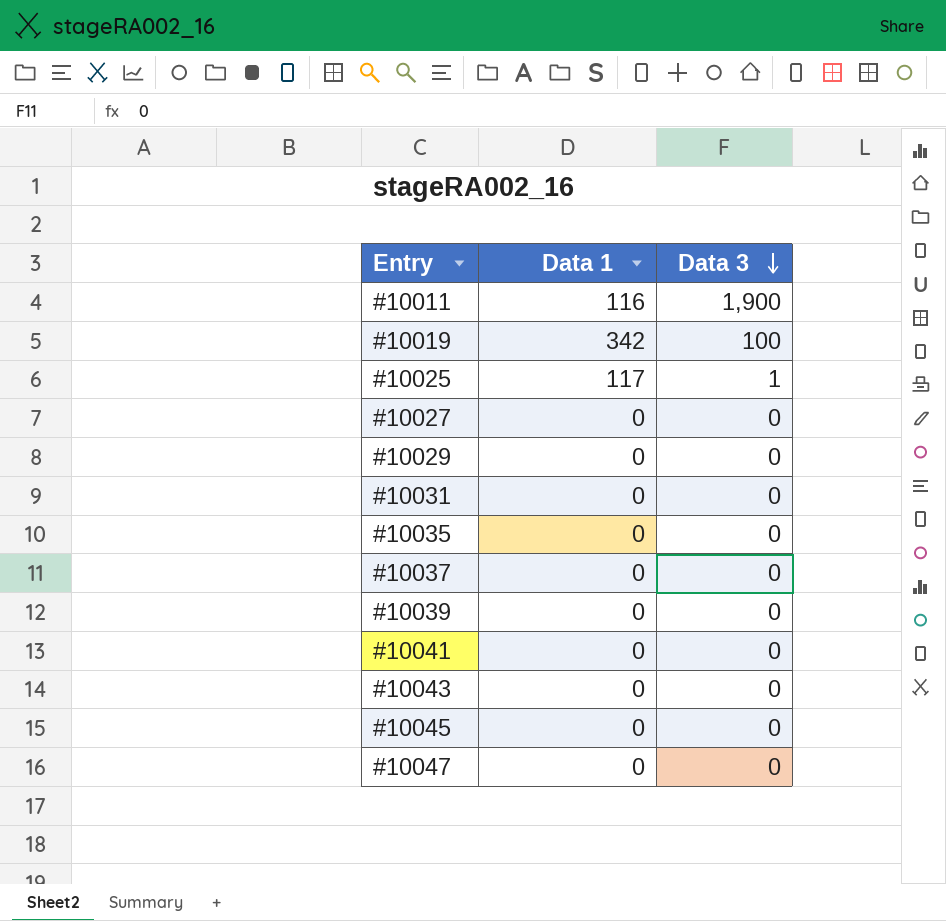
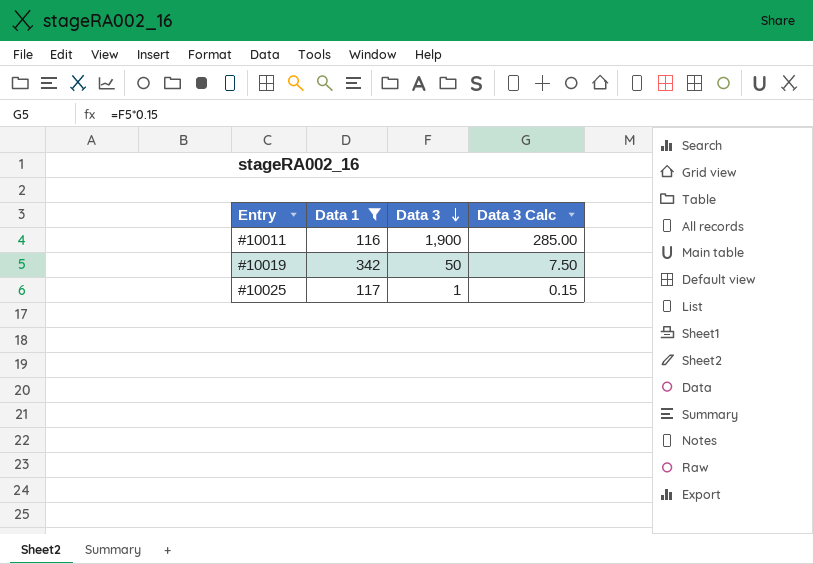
filter: none -> Data 1 != 0
column Data 3 Calc | formula: none -> [Data 3] * 0.15
#10019 | Data 3: 100 -> 50

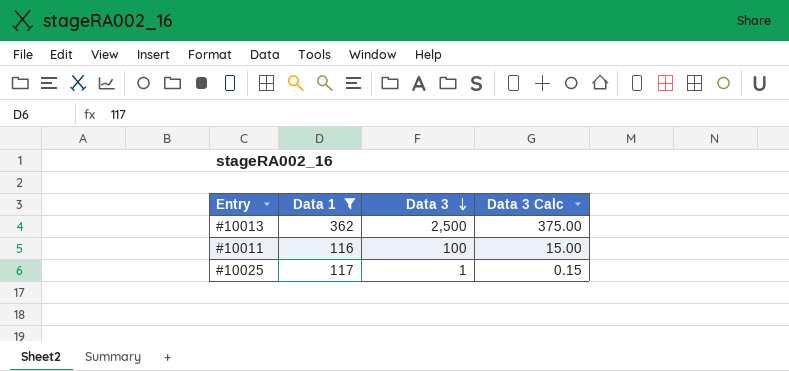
row #10019: 342 | 50 | 7.50 -> none
row #10013: none -> 362 | 2,500 | 375.00
#10011 | Data 3: 1,900 -> 100
#10011 | Data 3 Calc: 285.00 -> 15.00

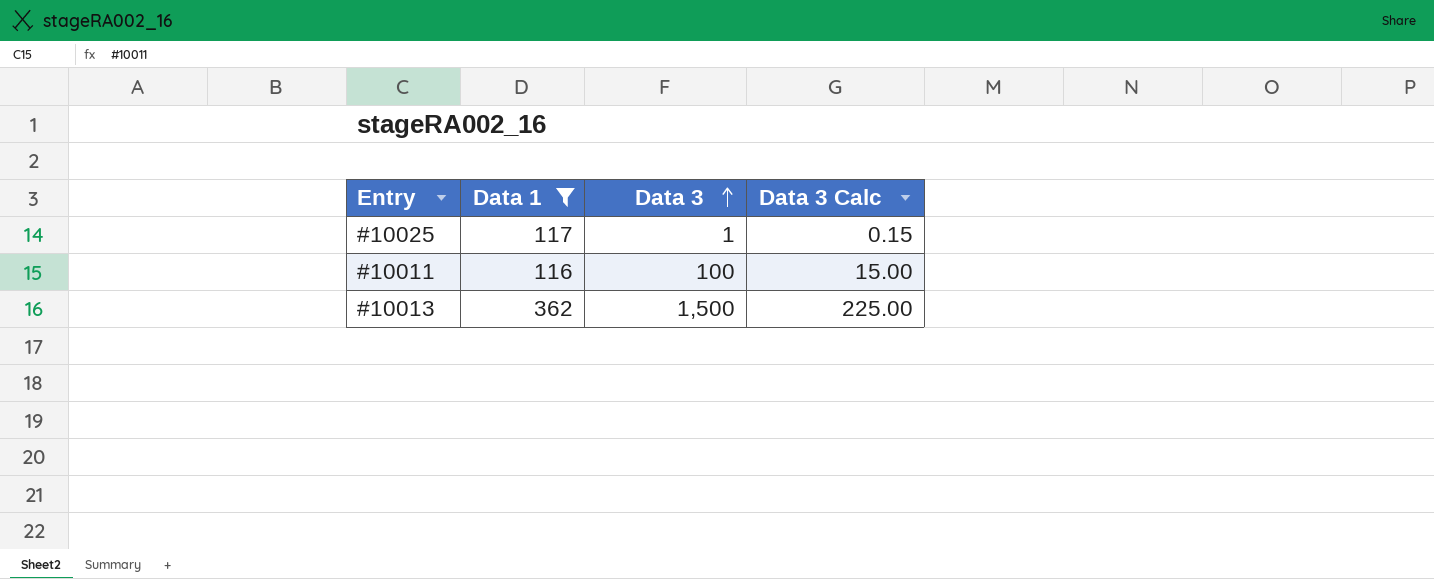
row order: Data 3 descending -> Data 3 ascending
#10013 | Data 3: 2,500 -> 1,500
#10013 | Data 3 Calc: 375.00 -> 225.00

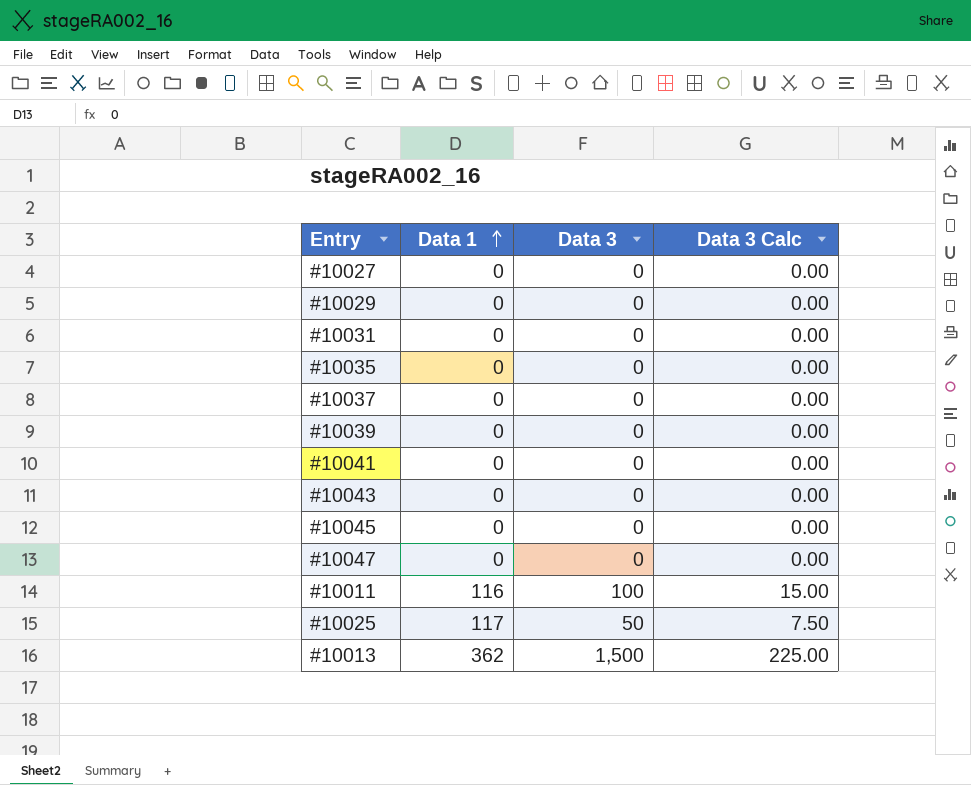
filter: Data 1 != 0 -> none
row order: Data 3 ascending -> Data 1 ascending
#10025 | Data 3: 1 -> 50
#10025 | Data 3 Calc: 0.15 -> 7.50

